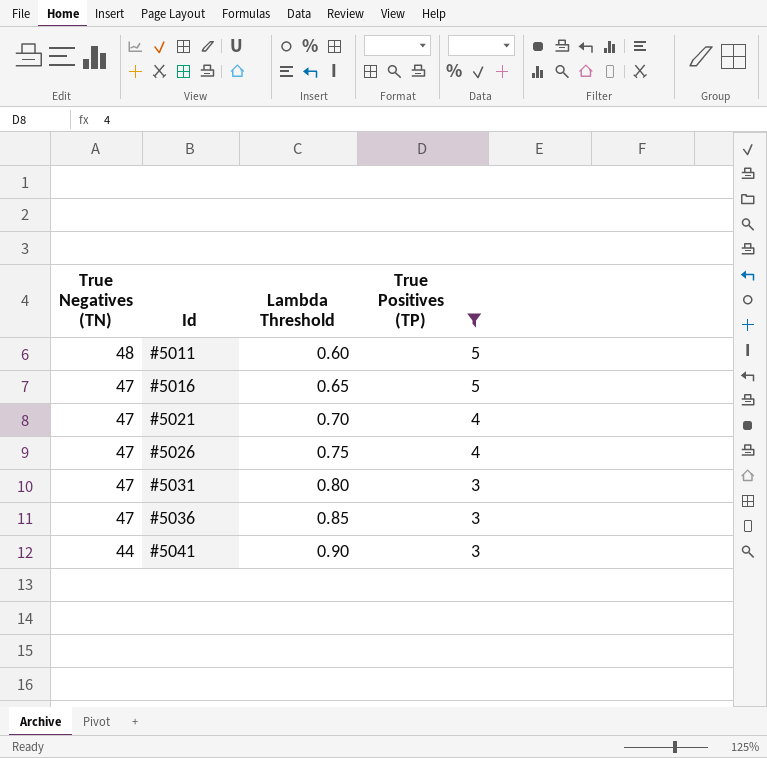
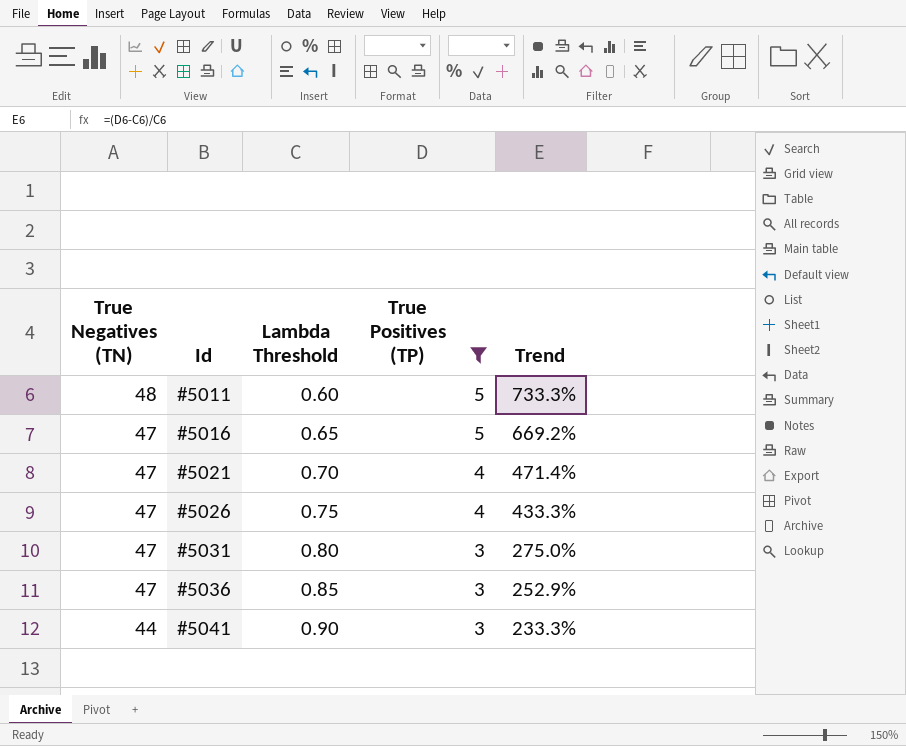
column Trend | formula: none -> ([True Positives (TP)] - [Lambda Threshold]) / [Lambda Threshold]

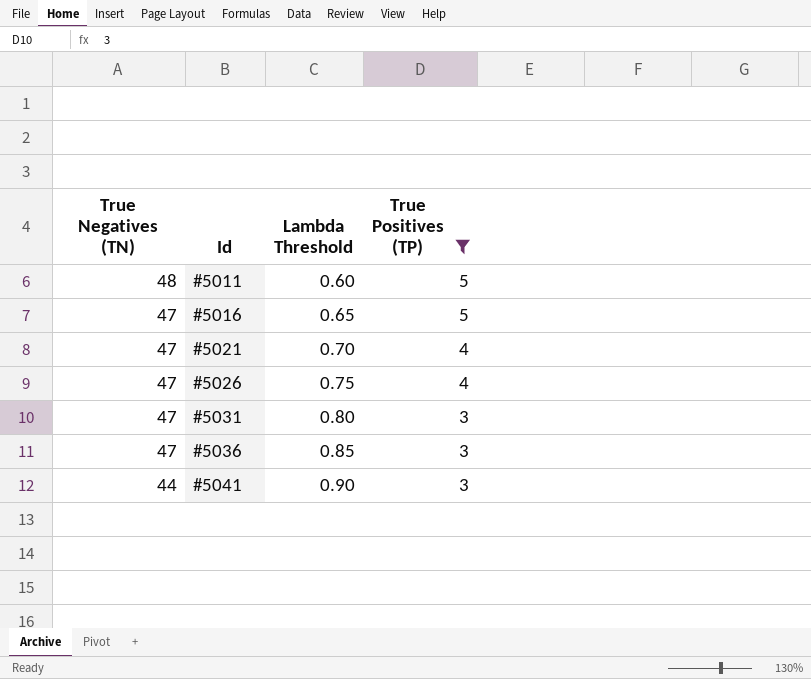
column Trend | formula: ([True Positives (TP)] - [Lambda Threshold]) / [Lambda Threshold] -> none

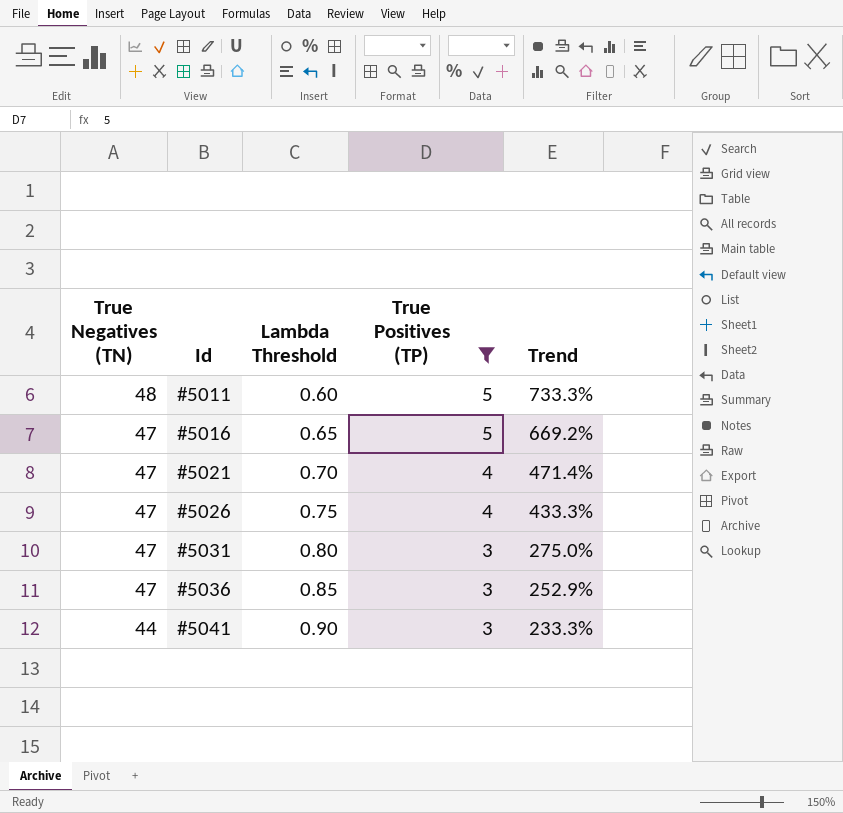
column Trend | formula: none -> ([True Positives (TP)] - [Lambda Threshold]) / [Lambda Threshold]

